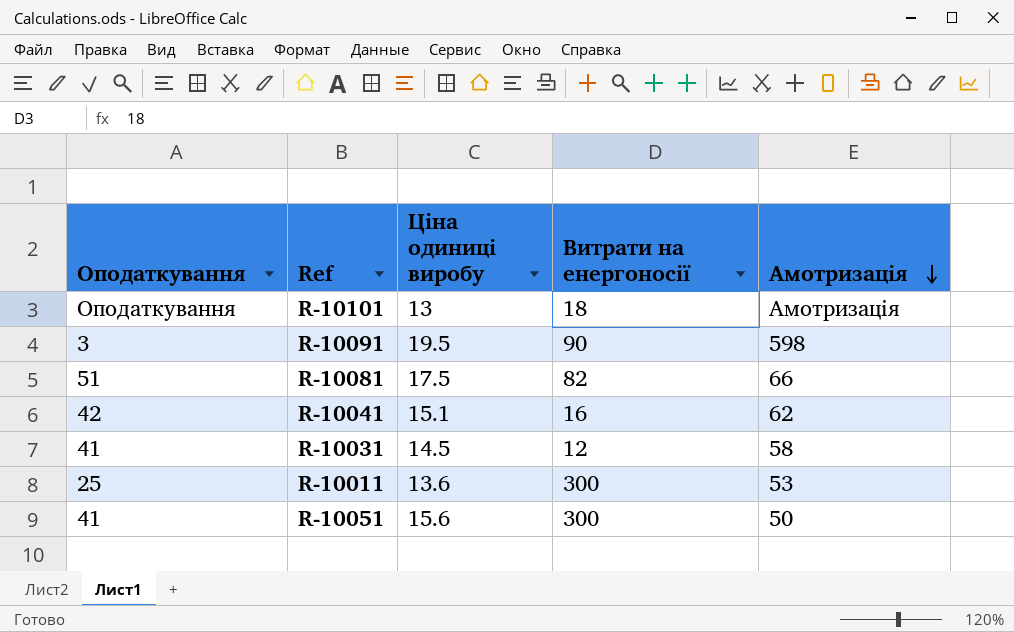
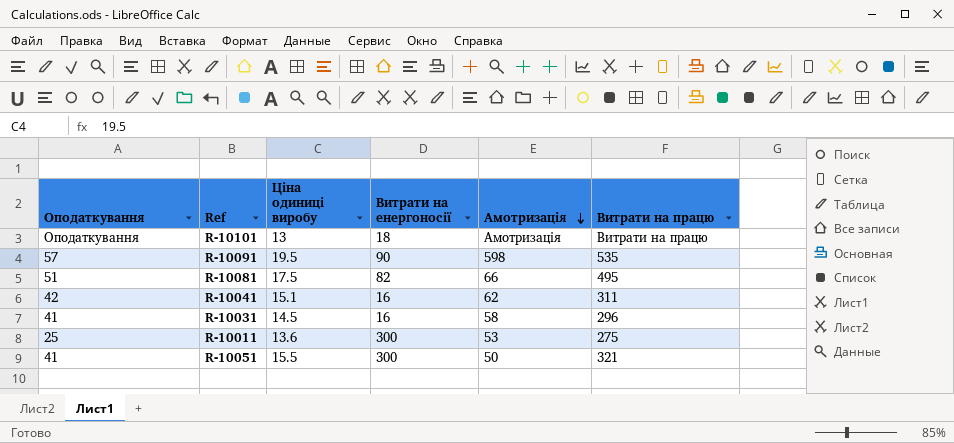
column Витрати на працю | position: none -> 6
R-10091 | Оподаткування: 3 -> 57
R-10031 | Витрати на енергоносії: 12 -> 16
R-10051 | Ціна одиниці виробу: 15.6 -> 15.5

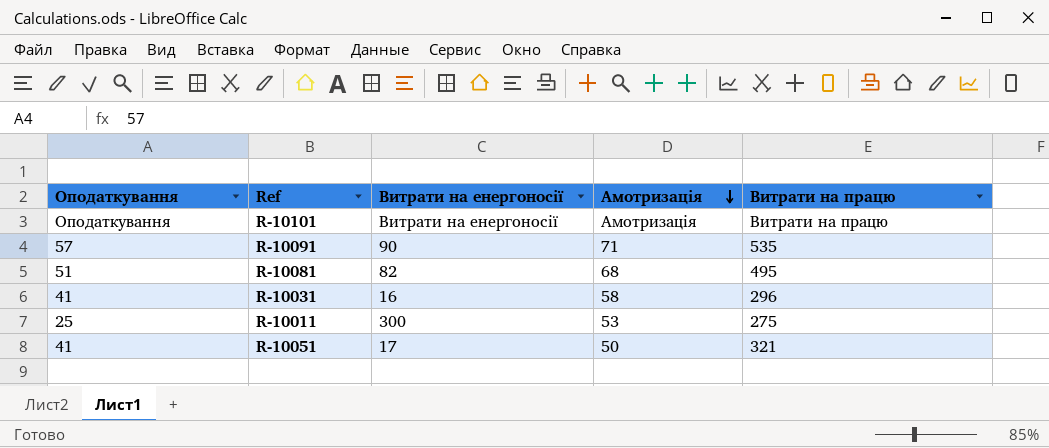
column Ціна одиниці виробу | position: 3 -> none
row R-10041: 42 | 15.1 | 16 | 62 | 311 -> none
R-10101 | Витрати на енергоносії: 18 -> Витрати на енергоносії
R-10091 | Амотризація: 598 -> 71
R-10081 | Амотризація: 66 -> 68
R-10051 | Витрати на енергоносії: 300 -> 17

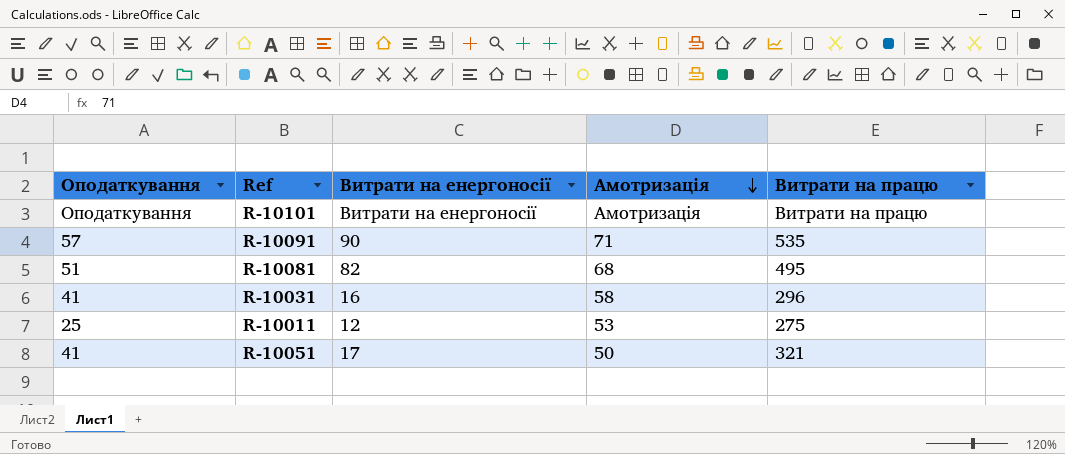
R-10011 | Витрати на енергоносії: 300 -> 12

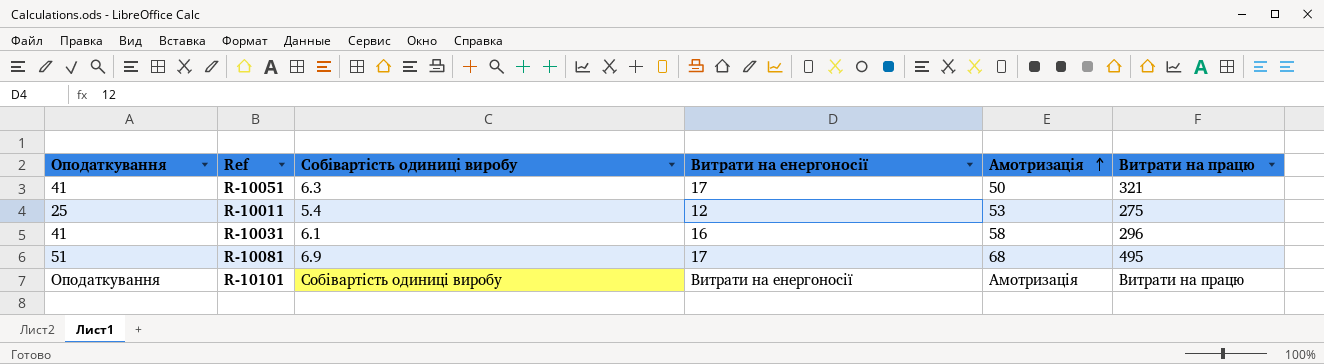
row order: Амотризація descending -> Амотризація ascending
column Собівартість одиниці виробу | position: none -> 3
row R-10091: 57 | 90 | 71 | 535 -> none
R-10081 | Витрати на енергоносії: 82 -> 17

